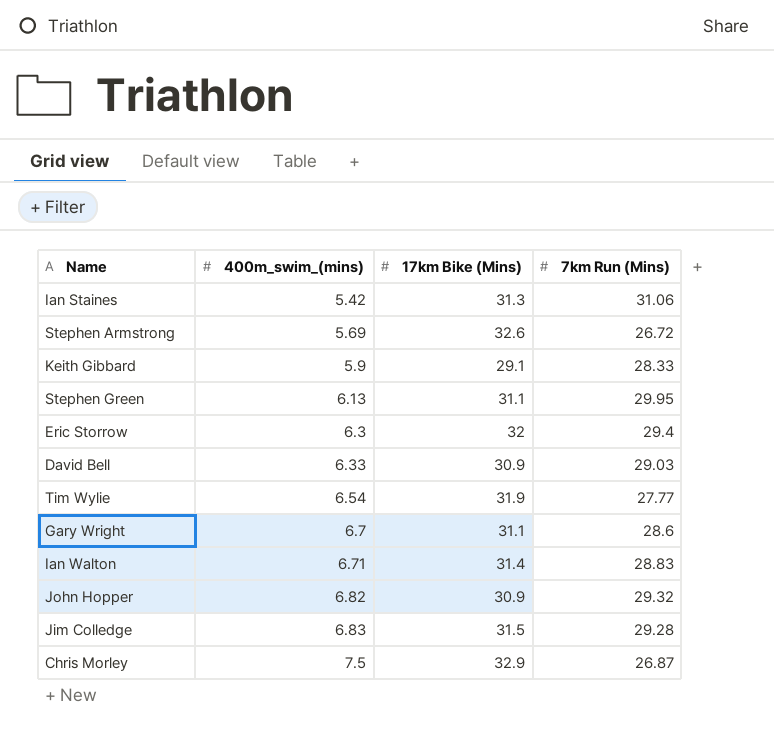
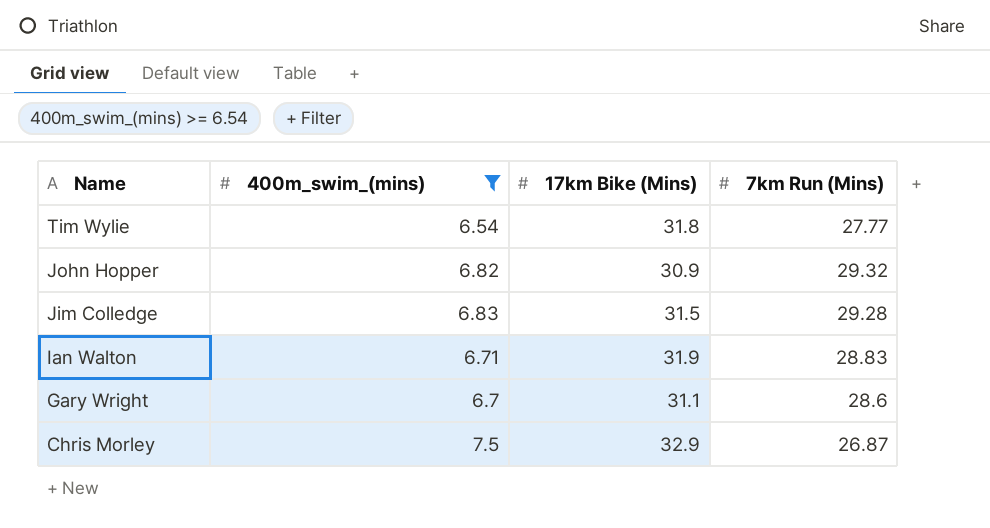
filter: none -> 400m_swim_(mins) >= 6.54
row order: 400m_swim_(mins) ascending -> Name descending
Tim Wylie | 17km Bike (Mins): 31.9 -> 31.8
Ian Walton | 17km Bike (Mins): 31.4 -> 31.9

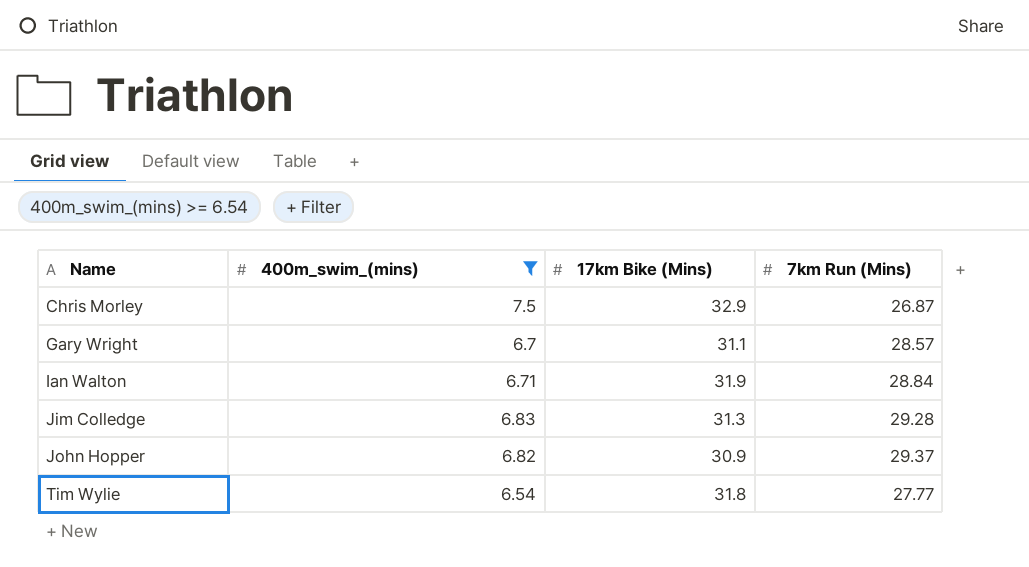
row order: Name descending -> Name ascending
Gary Wright | 7km Run (Mins): 28.6 -> 28.57
Ian Walton | 7km Run (Mins): 28.83 -> 28.84
Jim Colledge | 17km Bike (Mins): 31.5 -> 31.3
John Hopper | 7km Run (Mins): 29.32 -> 29.37

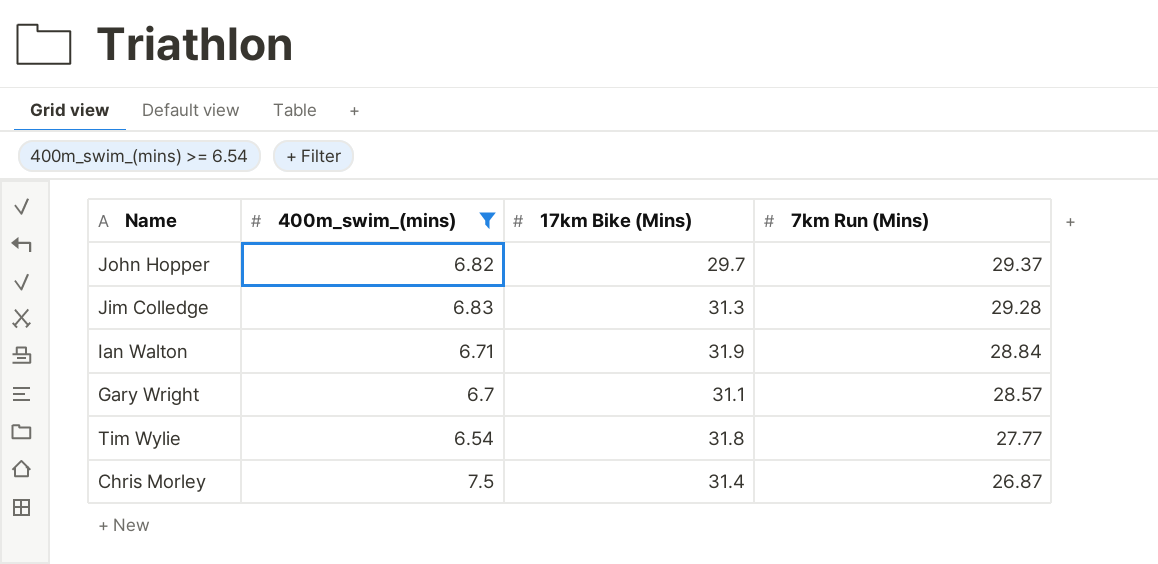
row order: Name ascending -> 7km Run (Mins) descending
John Hopper | 17km Bike (Mins): 30.9 -> 29.7
Chris Morley | 17km Bike (Mins): 32.9 -> 31.4

